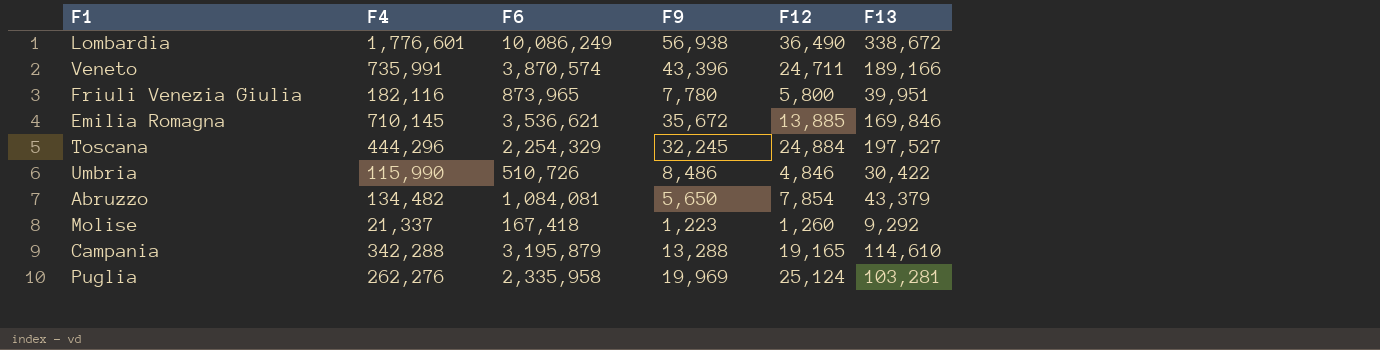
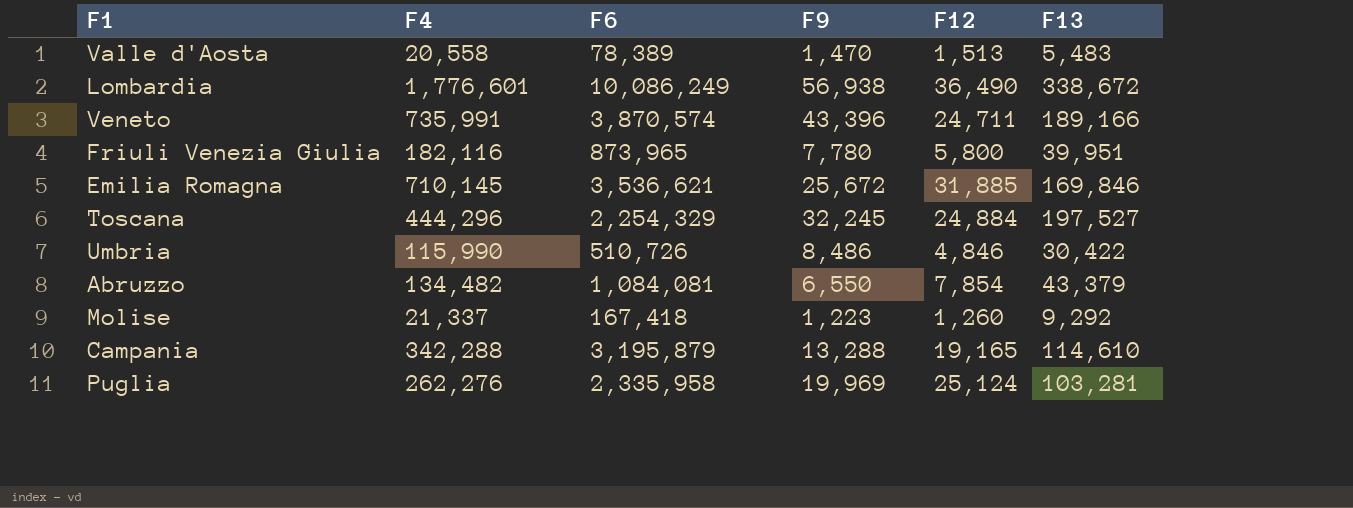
row Valle d'Aosta: none -> 20,558 | 78,389 | 1,470 | 1,513 | 5,483
Emilia Romagna | F9: 35,672 -> 25,672
Emilia Romagna | F12: 13,885 -> 31,885
Abruzzo | F9: 5,650 -> 6,550

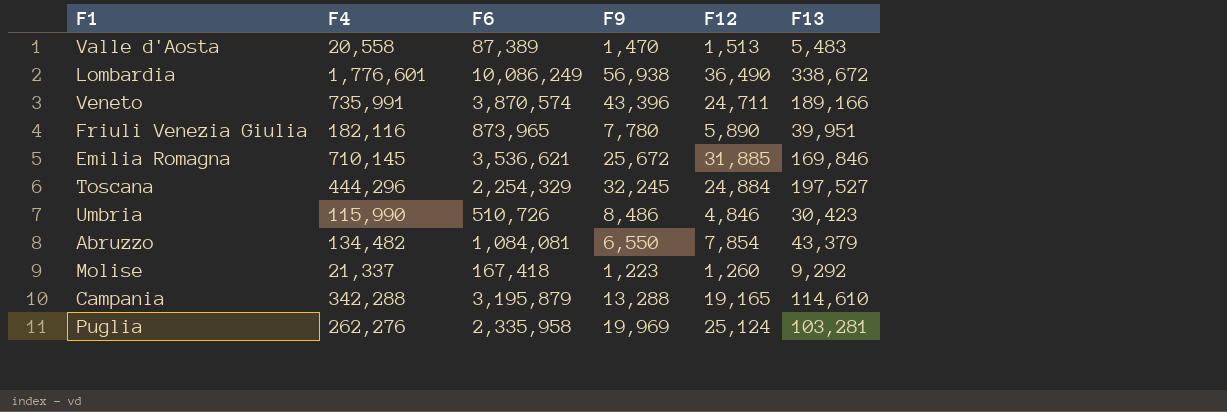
Valle d'Aosta | F6: 78,389 -> 87,389
Friuli Venezia Giulia | F12: 5,800 -> 5,890
Umbria | F13: 30,422 -> 30,423

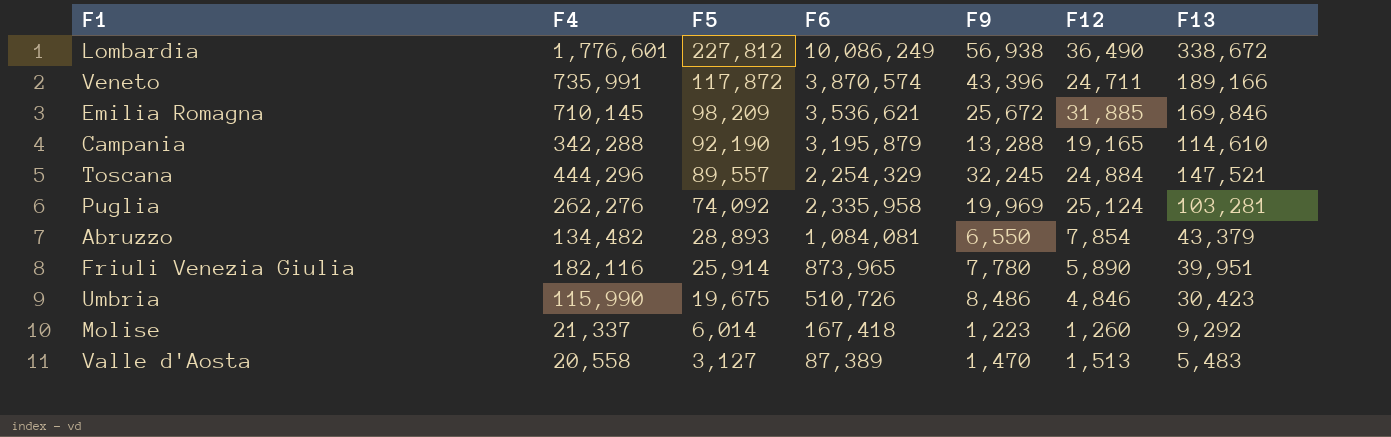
row order: none -> F5 descending
column F5 | position: none -> 3
Toscana | F13: 197,527 -> 147,521

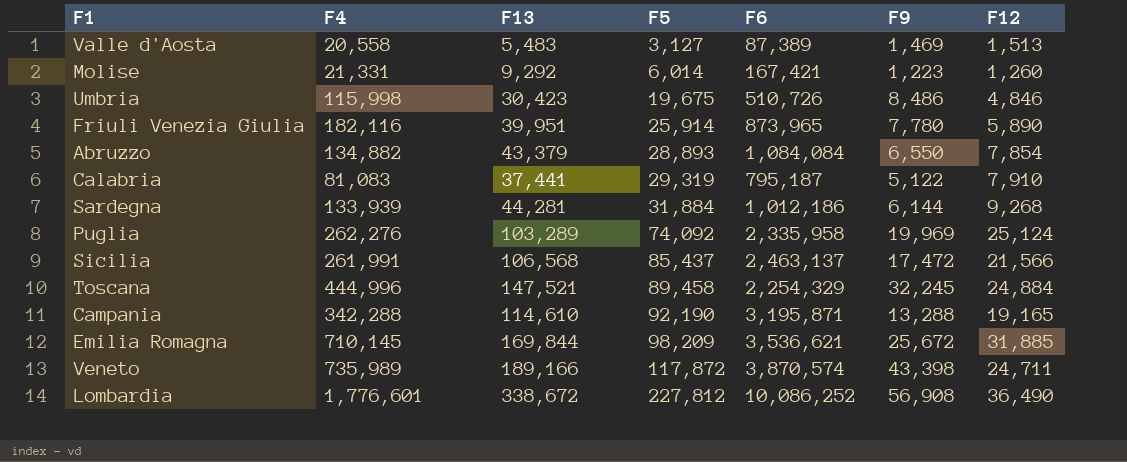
row order: F5 descending -> F5 ascending
column F13 | position: 7 -> 3
Valle d'Aosta | F9: 1,470 -> 1,469
Molise | F4: 21,337 -> 21,331
Molise | F6: 167,418 -> 167,421
Umbria | F4: 115,990 -> 115,998
Abruzzo | F4: 134,482 -> 134,882
Abruzzo | F6: 1,084,081 -> 1,084,084
row Calabria: none -> 81,083 | 37,441 | 29,319 | 795,187 | 5,122 | 7,910
row Sardegna: none -> 133,939 | 44,281 | 31,884 | 1,012,186 | 6,144 | 9,268
Puglia | F13: 103,281 -> 103,289
row Sicilia: none -> 261,991 | 106,568 | 85,437 | 2,463,137 | 17,472 | 21,566
Toscana | F4: 444,296 -> 444,996
Toscana | F5: 89,557 -> 89,458
Campania | F6: 3,195,879 -> 3,195,871
Emilia Romagna | F13: 169,846 -> 169,844
Veneto | F4: 735,991 -> 735,989
Veneto | F9: 43,396 -> 43,398
Lombardia | F6: 10,086,249 -> 10,086,252
Lombardia | F9: 56,938 -> 56,908

